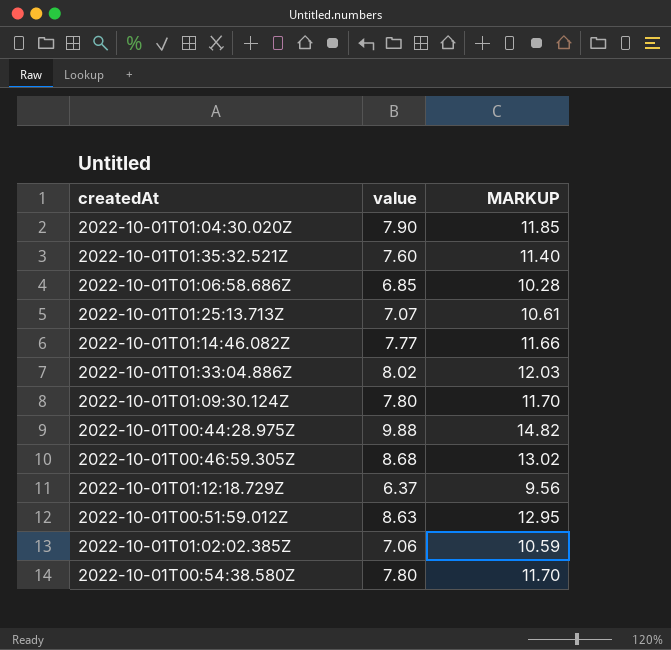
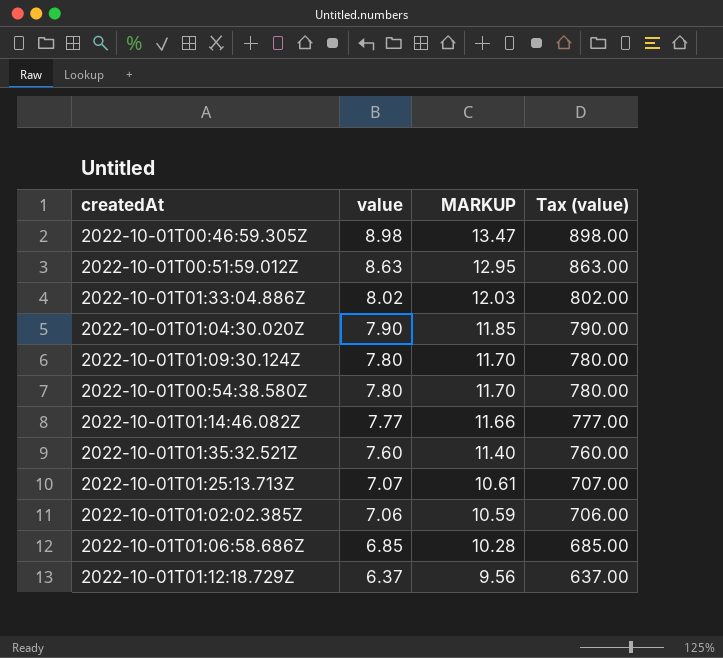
row order: none -> value descending
column Tax (value) | formula: none -> [value] * 100
row 2022-10-01T00:44:28.975Z: 9.88 | 14.82 -> none
2022-10-01T00:46:59.305Z | value: 8.68 -> 8.98
2022-10-01T00:46:59.305Z | MARKUP: 13.02 -> 13.47

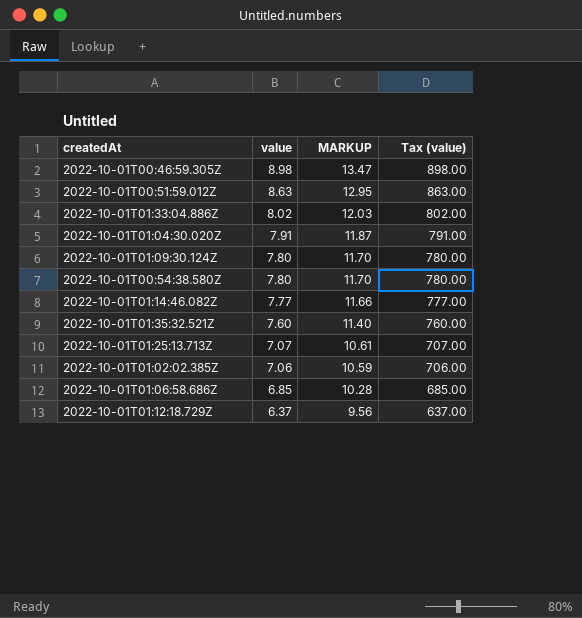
2022-10-01T01:04:30.020Z | value: 7.90 -> 7.91
2022-10-01T01:04:30.020Z | MARKUP: 11.85 -> 11.87
2022-10-01T01:04:30.020Z | Tax (value): 790.00 -> 791.00

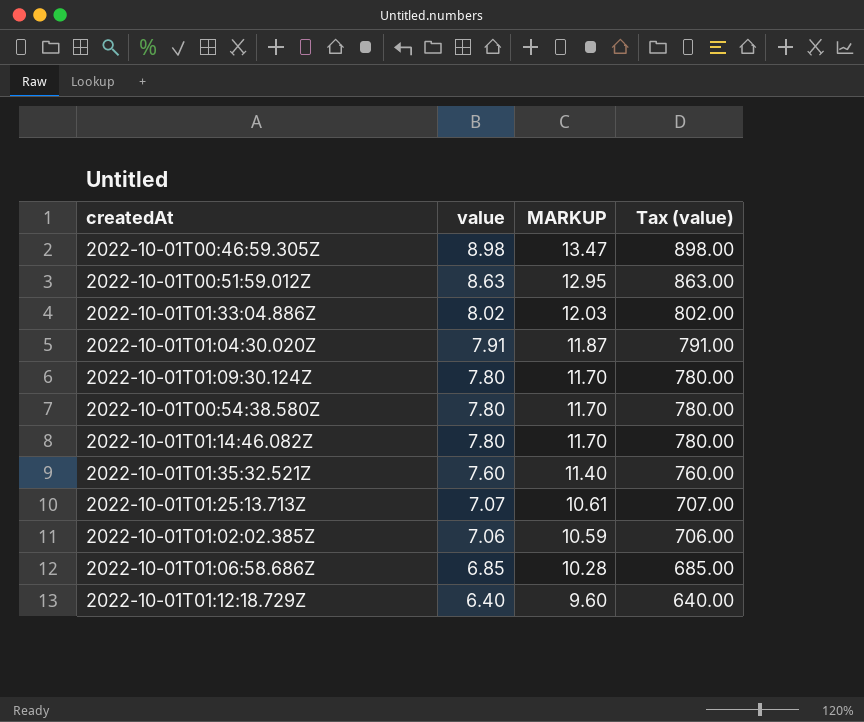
2022-10-01T01:14:46.082Z | value: 7.77 -> 7.80
2022-10-01T01:14:46.082Z | MARKUP: 11.66 -> 11.70
2022-10-01T01:14:46.082Z | Tax (value): 777.00 -> 780.00
2022-10-01T01:12:18.729Z | value: 6.37 -> 6.40
2022-10-01T01:12:18.729Z | MARKUP: 9.56 -> 9.60
2022-10-01T01:12:18.729Z | Tax (value): 637.00 -> 640.00

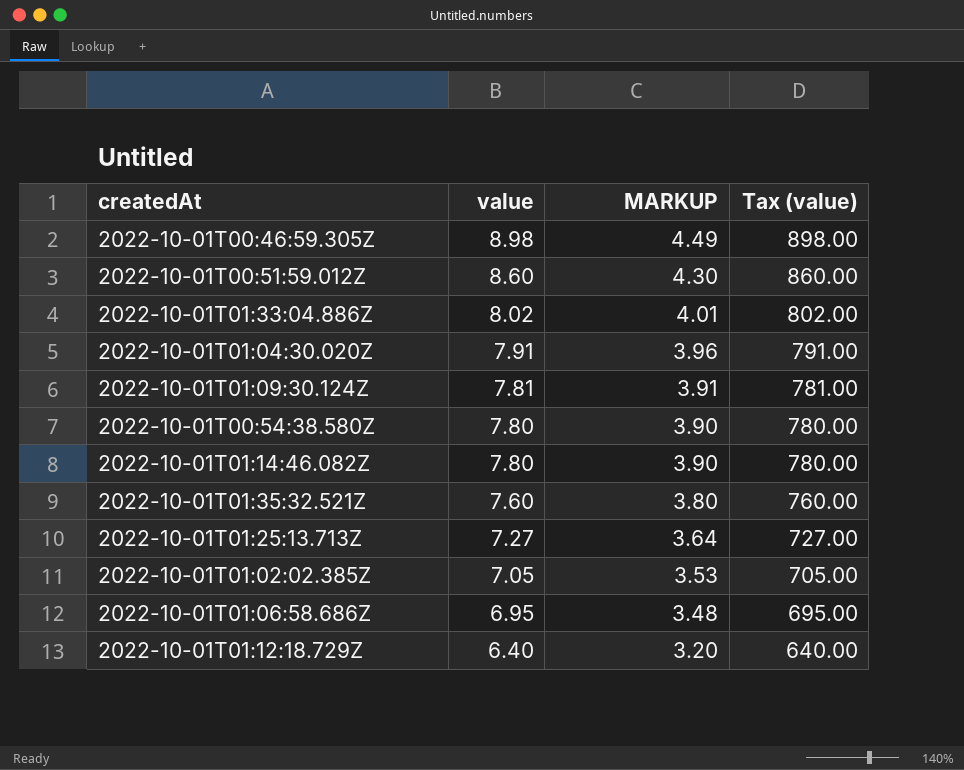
column MARKUP | formula: [value] * 1.5 -> [value] * 0.5
2022-10-01T00:51:59.012Z | value: 8.63 -> 8.60
2022-10-01T00:51:59.012Z | Tax (value): 863.00 -> 860.00
2022-10-01T01:09:30.124Z | value: 7.80 -> 7.81
2022-10-01T01:09:30.124Z | Tax (value): 780.00 -> 781.00
2022-10-01T01:25:13.713Z | value: 7.07 -> 7.27
2022-10-01T01:25:13.713Z | Tax (value): 707.00 -> 727.00
2022-10-01T01:02:02.385Z | value: 7.06 -> 7.05
2022-10-01T01:02:02.385Z | Tax (value): 706.00 -> 705.00
2022-10-01T01:06:58.686Z | value: 6.85 -> 6.95
2022-10-01T01:06:58.686Z | Tax (value): 685.00 -> 695.00

